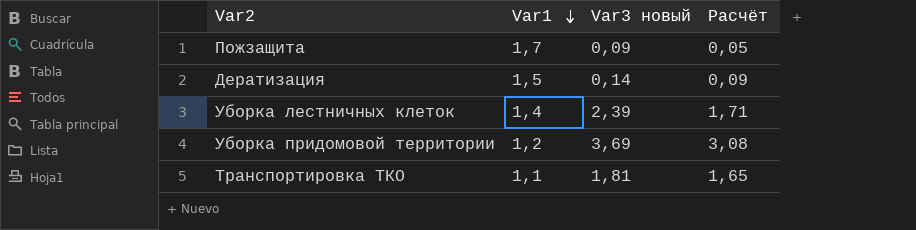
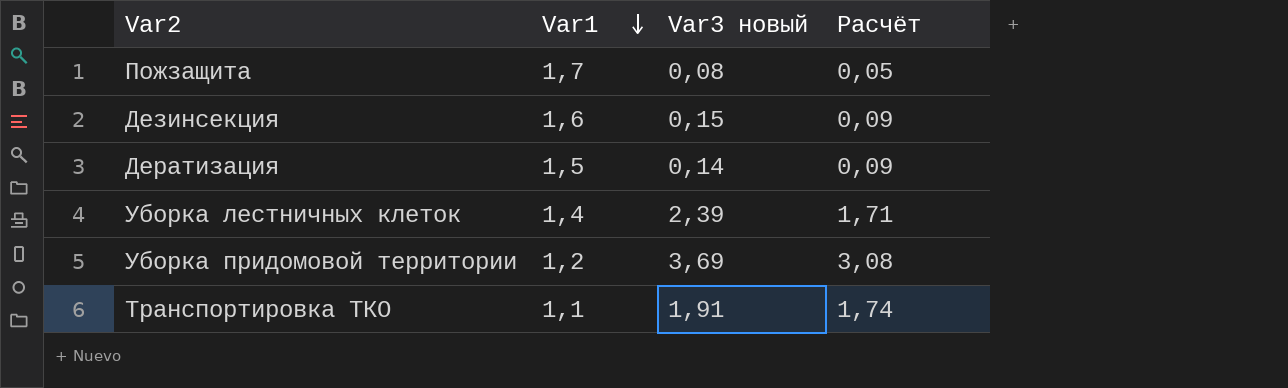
Пожзащита | Var3 новый: 0,09 -> 0,08
row Дезинсекция: none -> 1,6 | 0,15 | 0,09
Транспортировка ТКО | Var3 новый: 1,81 -> 1,91
Транспортировка ТКО | Расчёт: 1,65 -> 1,74

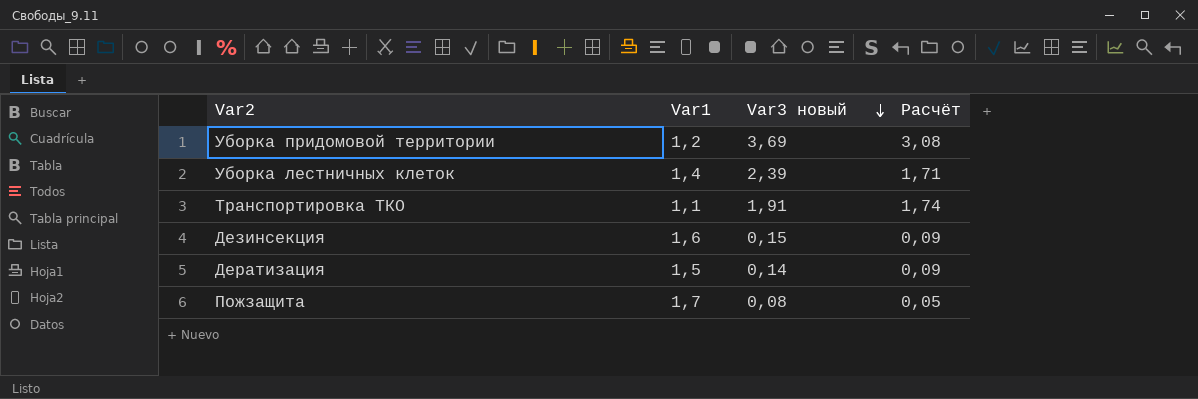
row order: Var1 descending -> Var3 новый descending

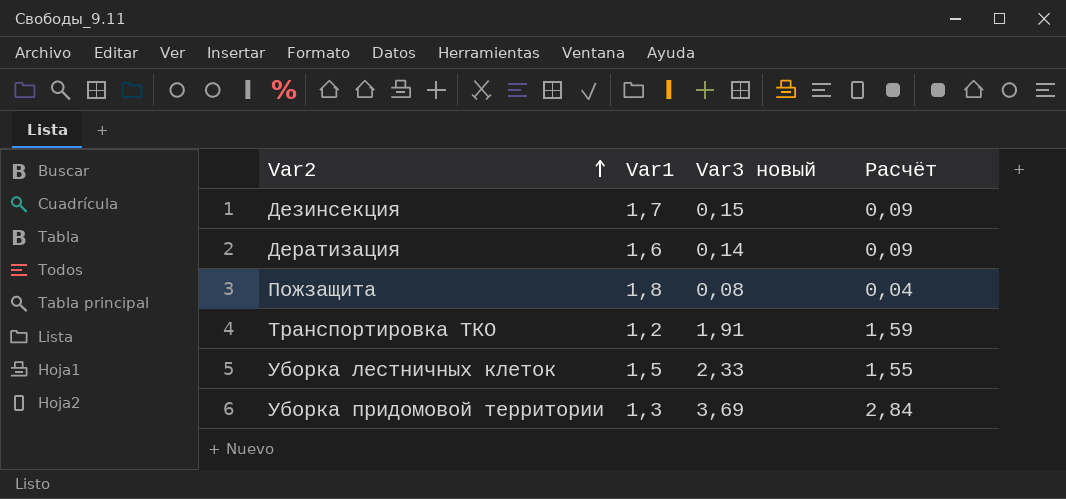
row order: Var3 новый descending -> Var2 ascending
Дезинсекция | Var1: 1,6 -> 1,7
Дератизация | Var1: 1,5 -> 1,6
Пожзащита | Var1: 1,7 -> 1,8
Пожзащита | Расчёт: 0,05 -> 0,04
Транспортировка ТКО | Var1: 1,1 -> 1,2
Транспортировка ТКО | Расчёт: 1,74 -> 1,59
Уборка лестничных клеток | Var1: 1,4 -> 1,5
Уборка лестничных клеток | Var3 новый: 2,39 -> 2,33
Уборка лестничных клеток | Расчёт: 1,71 -> 1,55
Уборка придомовой территории | Var1: 1,2 -> 1,3
Уборка придомовой территории | Расчёт: 3,08 -> 2,84

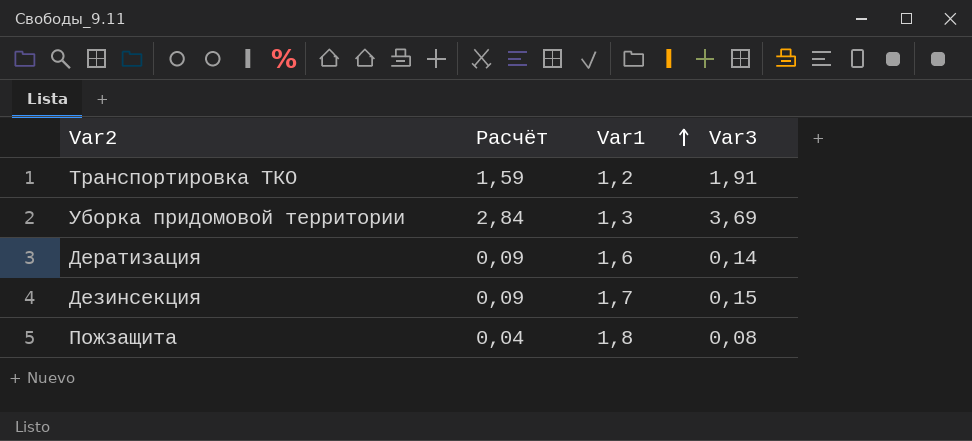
row order: Var2 ascending -> Var1 ascending
column Расчёт | position: 4 -> 2
column name: Var3 новый -> Var3
row Уборка лестничных клеток: 1,5 | 2,33 | 1,55 -> none

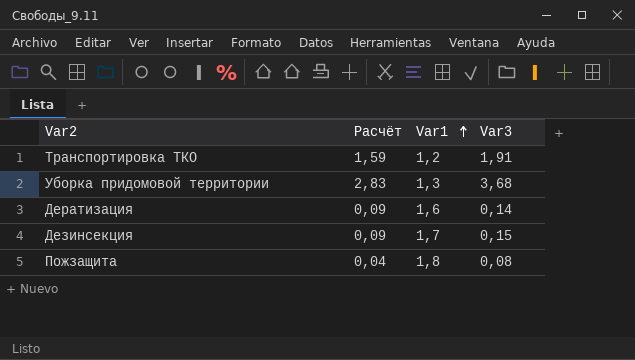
Уборка придомовой территории | Расчёт: 2,84 -> 2,83
Уборка придомовой территории | Var3: 3,69 -> 3,68

